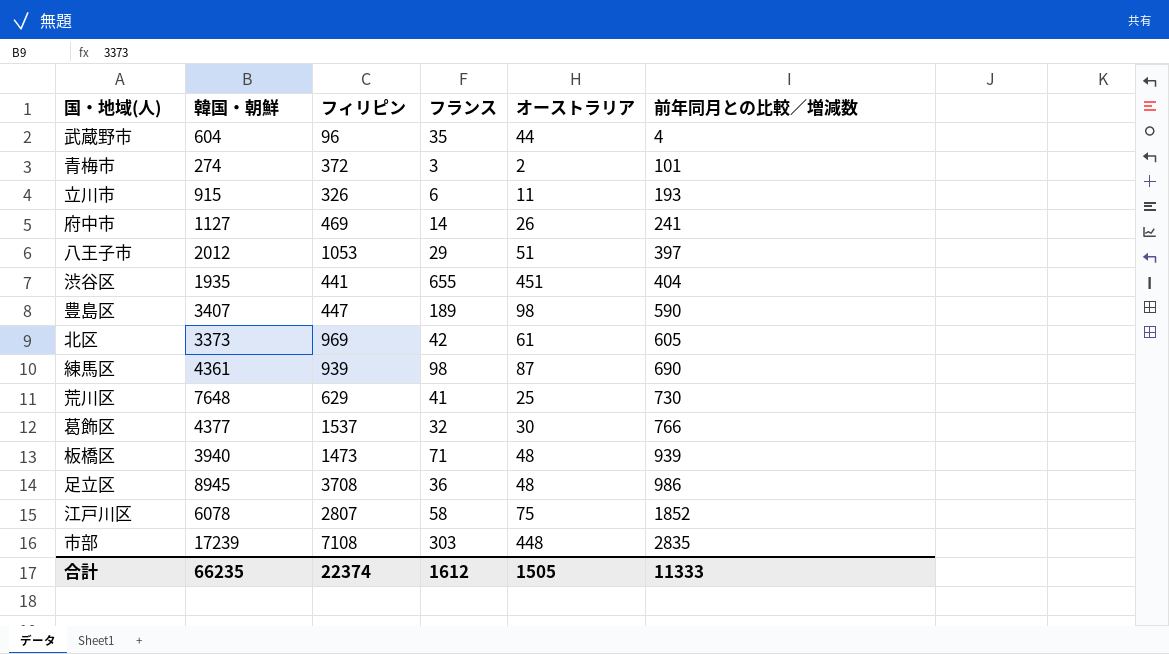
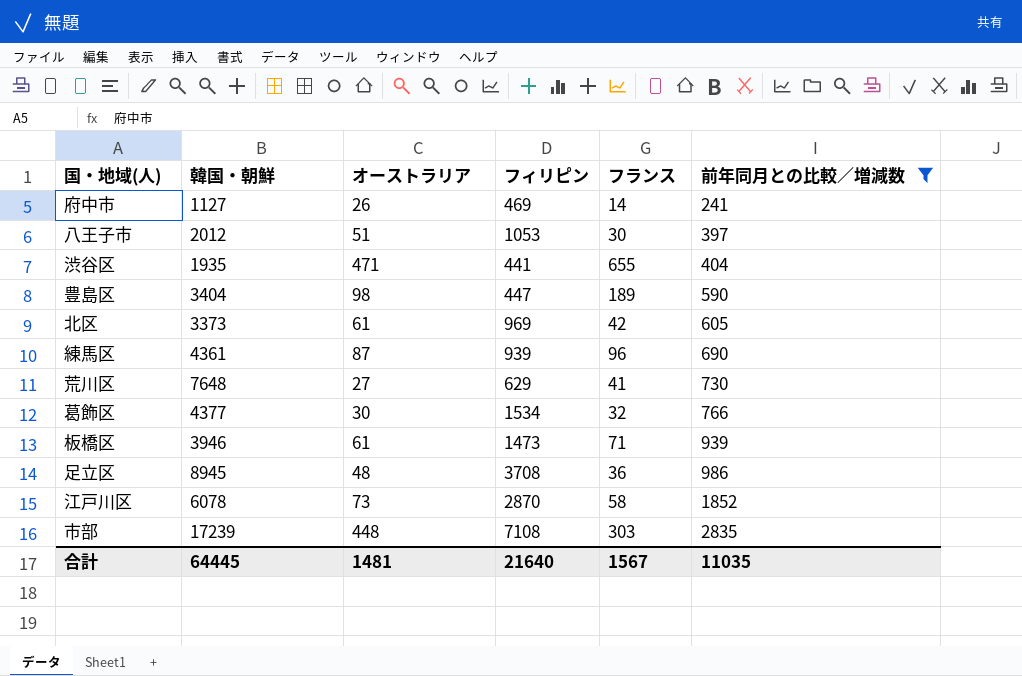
filter: none -> 前年同月との比較／増減数 >= 241
column オーストラリア | position: 5 -> 3
八王子市 | フランス: 29 -> 30
渋谷区 | オーストラリア: 451 -> 471
豊島区 | 韓国・朝鮮: 3407 -> 3404
練馬区 | フランス: 98 -> 96
荒川区 | オーストラリア: 25 -> 27
葛飾区 | フィリピン: 1537 -> 1534
板橋区 | 韓国・朝鮮: 3940 -> 3946
板橋区 | オーストラリア: 48 -> 61
江戸川区 | オーストラリア: 75 -> 73
江戸川区 | フィリピン: 2807 -> 2870
合計 | 韓国・朝鮮: 66235 -> 64445
合計 | オーストラリア: 1505 -> 1481
合計 | フィリピン: 22374 -> 21640
合計 | フランス: 1612 -> 1567
合計 | 前年同月との比較／増減数: 11333 -> 11035

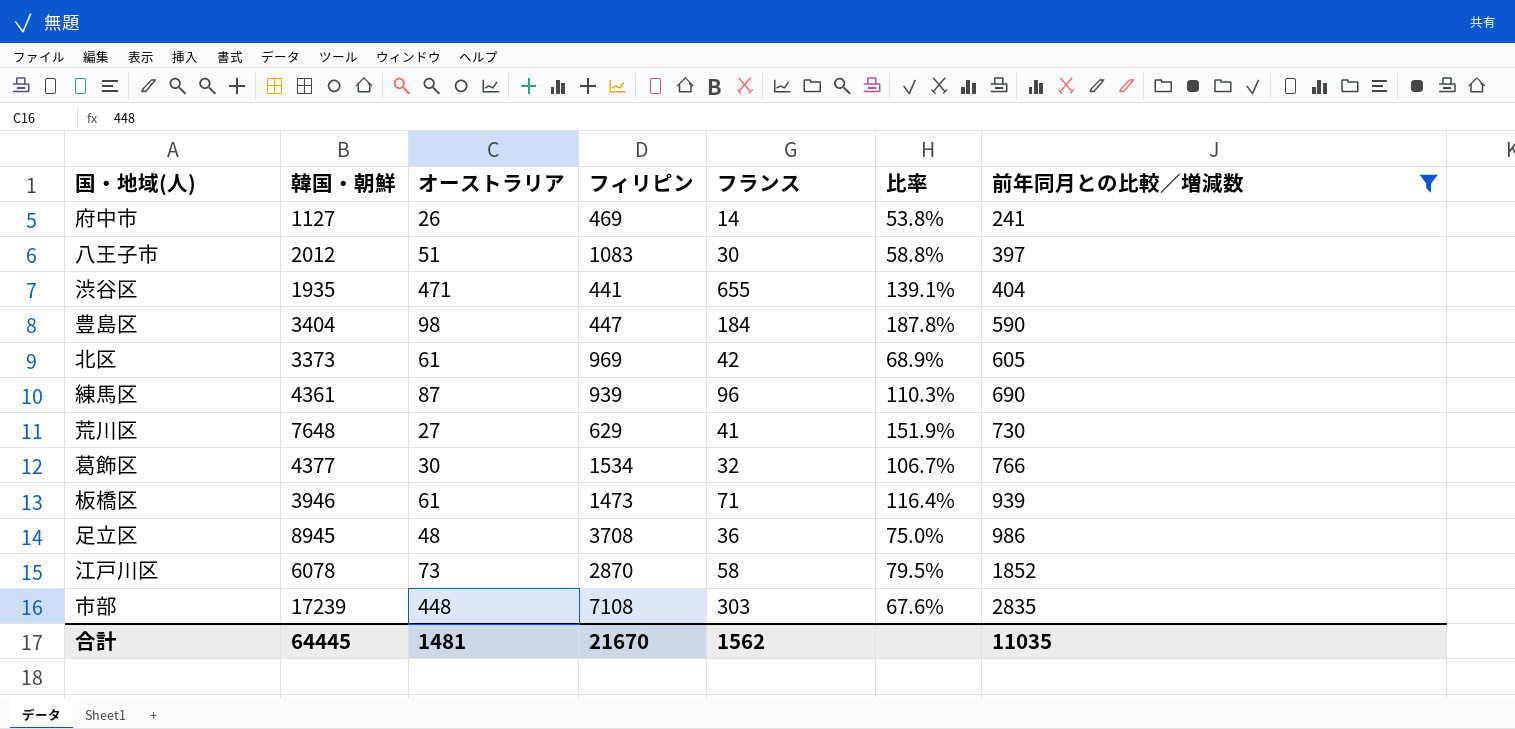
column 比率 | formula: none -> [フランス] / [オーストラリア]
八王子市 | フィリピン: 1053 -> 1083
豊島区 | フランス: 189 -> 184
合計 | フィリピン: 21640 -> 21670
合計 | フランス: 1567 -> 1562

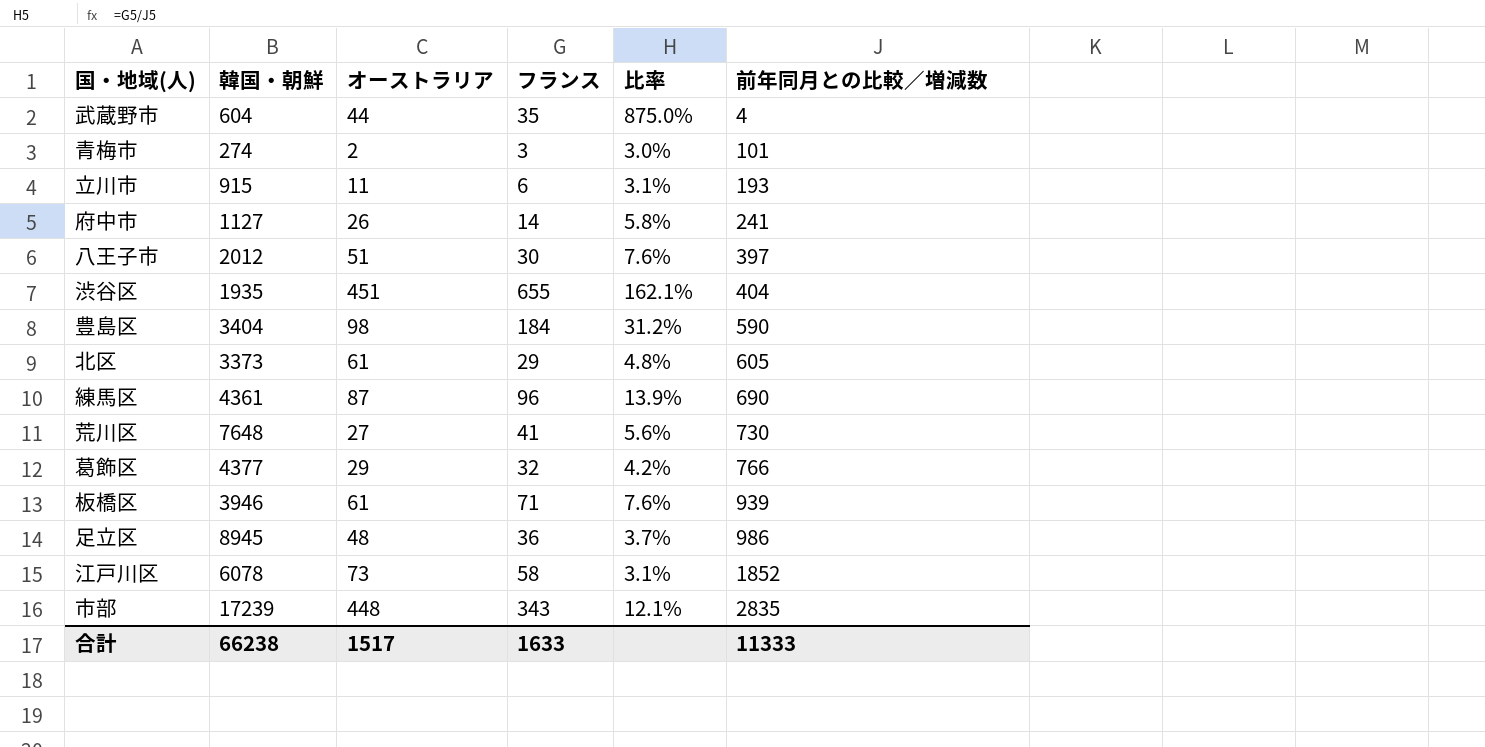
filter: 前年同月との比較／増減数 >= 241 -> none
column フィリピン | position: 4 -> none
column 比率 | formula: [フランス] / [オーストラリア] -> [フランス] / [前年同月との比較／増減数]
渋谷区 | オーストラリア: 471 -> 451
北区 | フランス: 42 -> 29
葛飾区 | オーストラリア: 30 -> 29
市部 | フランス: 303 -> 343
合計 | 韓国・朝鮮: 64445 -> 66238
合計 | オーストラリア: 1481 -> 1517
合計 | フランス: 1562 -> 1633
合計 | 前年同月との比較／増減数: 11035 -> 11333

